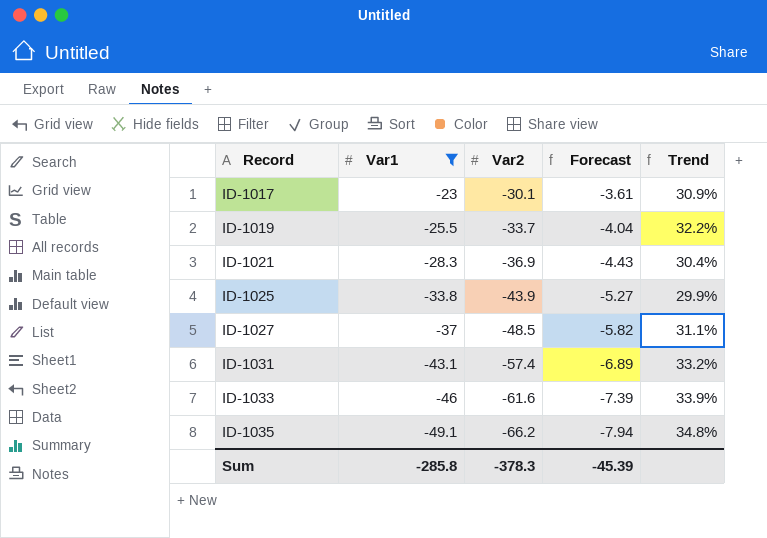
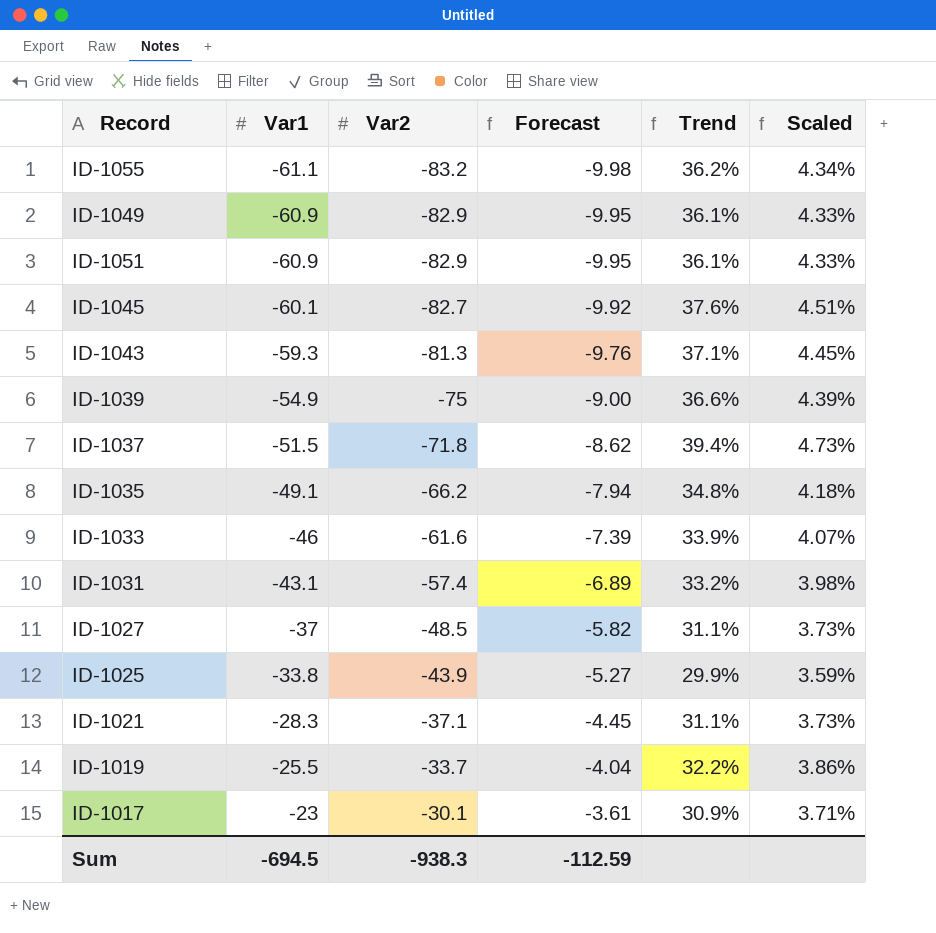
filter: Var1 >= -49.1 -> none
row order: Record ascending -> Var1 ascending
column Scaled | formula: none -> [Trend] * 0.12
ID-1021 | Var2: -36.9 -> -37.1
ID-1021 | Forecast: -4.43 -> -4.45
ID-1021 | Trend: 30.4% -> 31.1%
Sum | Var1: -285.8 -> -694.5
Sum | Var2: -378.3 -> -938.3
Sum | Forecast: -45.39 -> -112.59

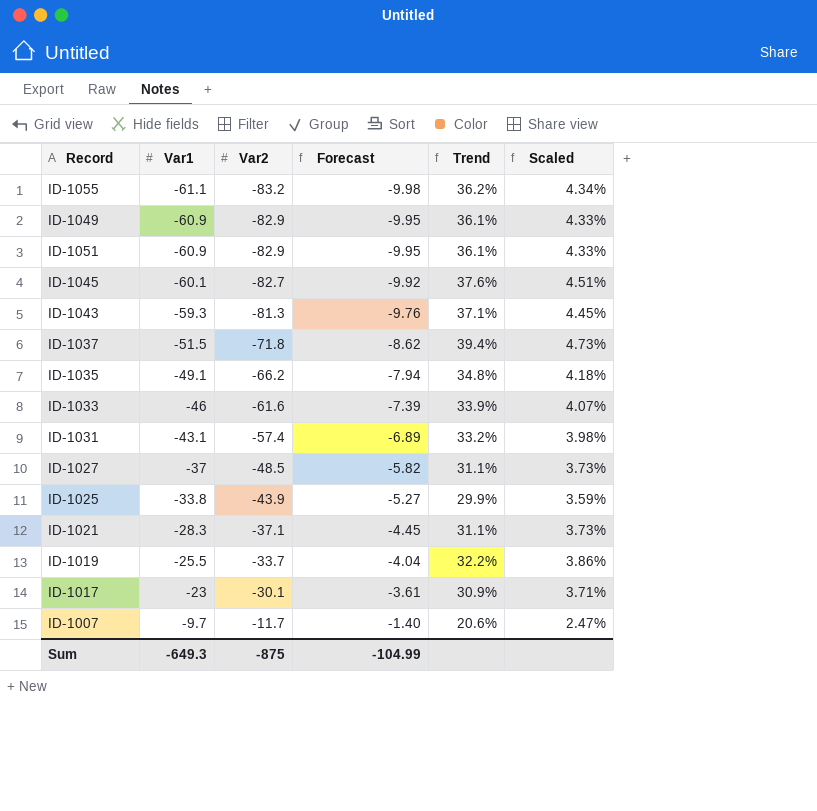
row ID-1039: -54.9 | -75 | -9.00 | 36.6% | 4.39% -> none
row ID-1007: none -> -9.7 | -11.7 | -1.40 | 20.6% | 2.47%
Sum | Var1: -694.5 -> -649.3
Sum | Var2: -938.3 -> -875
Sum | Forecast: -112.59 -> -104.99

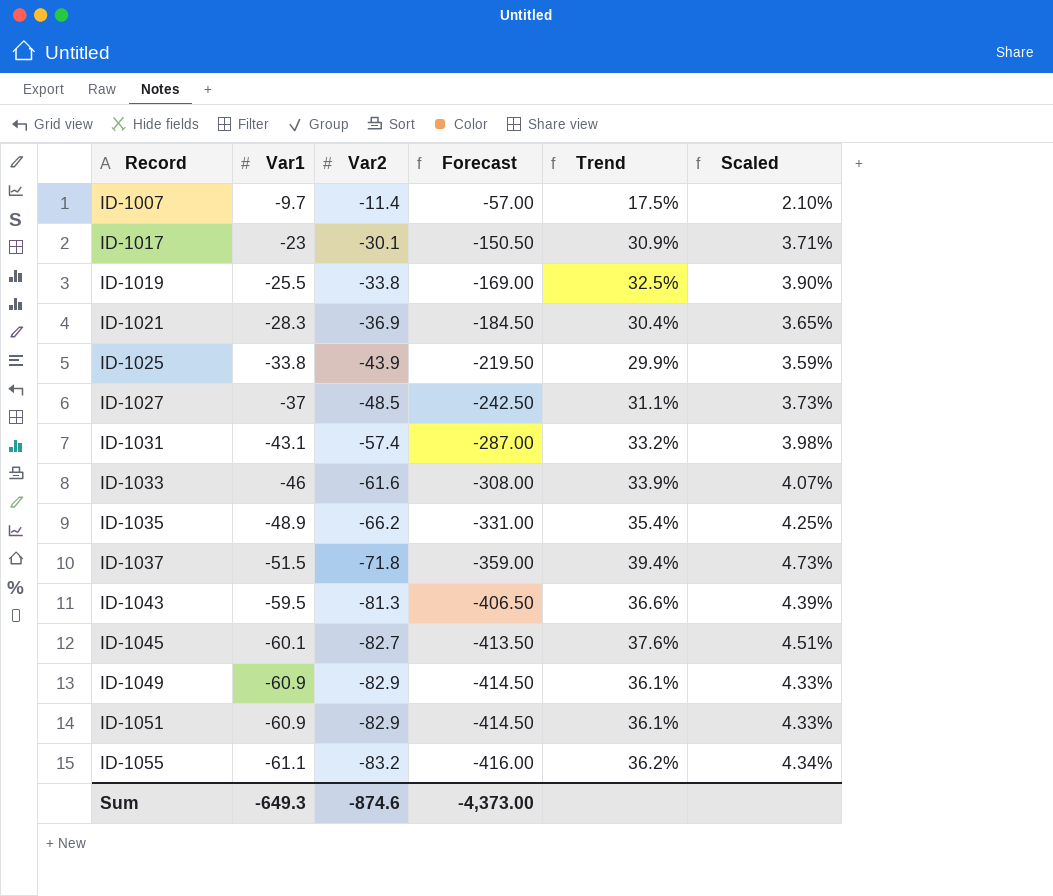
row order: Var1 ascending -> Record ascending
column Forecast | formula: [Var2] * 0.12 -> [Var2] * 5
ID-1007 | Var2: -11.7 -> -11.4
ID-1007 | Trend: 20.6% -> 17.5%
ID-1007 | Scaled: 2.47% -> 2.10%
ID-1019 | Var2: -33.7 -> -33.8
ID-1019 | Trend: 32.2% -> 32.5%
ID-1019 | Scaled: 3.86% -> 3.90%
ID-1021 | Var2: -37.1 -> -36.9
ID-1021 | Trend: 31.1% -> 30.4%
ID-1021 | Scaled: 3.73% -> 3.65%
ID-1035 | Var1: -49.1 -> -48.9
ID-1035 | Trend: 34.8% -> 35.4%
ID-1035 | Scaled: 4.18% -> 4.25%
ID-1043 | Var1: -59.3 -> -59.5
ID-1043 | Trend: 37.1% -> 36.6%
ID-1043 | Scaled: 4.45% -> 4.39%
Sum | Var2: -875 -> -874.6
Sum | Forecast: -104.99 -> -4,373.00

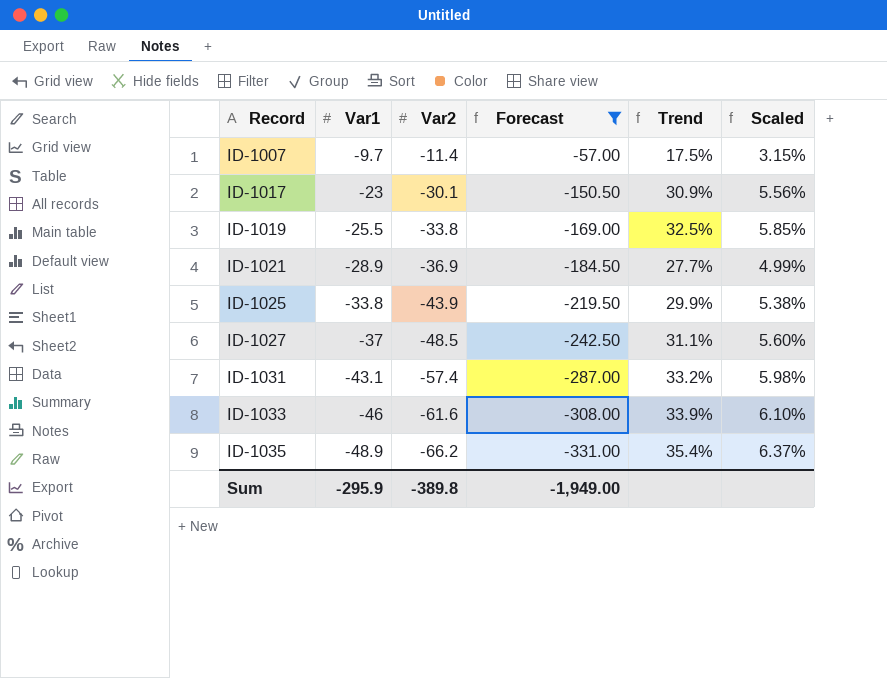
filter: none -> Forecast >= -331.00
column Scaled | formula: [Trend] * 0.12 -> [Trend] * 0.18
ID-1021 | Var1: -28.3 -> -28.9
ID-1021 | Trend: 30.4% -> 27.7%
Sum | Var1: -649.3 -> -295.9
Sum | Var2: -874.6 -> -389.8
Sum | Forecast: -4,373.00 -> -1,949.00

